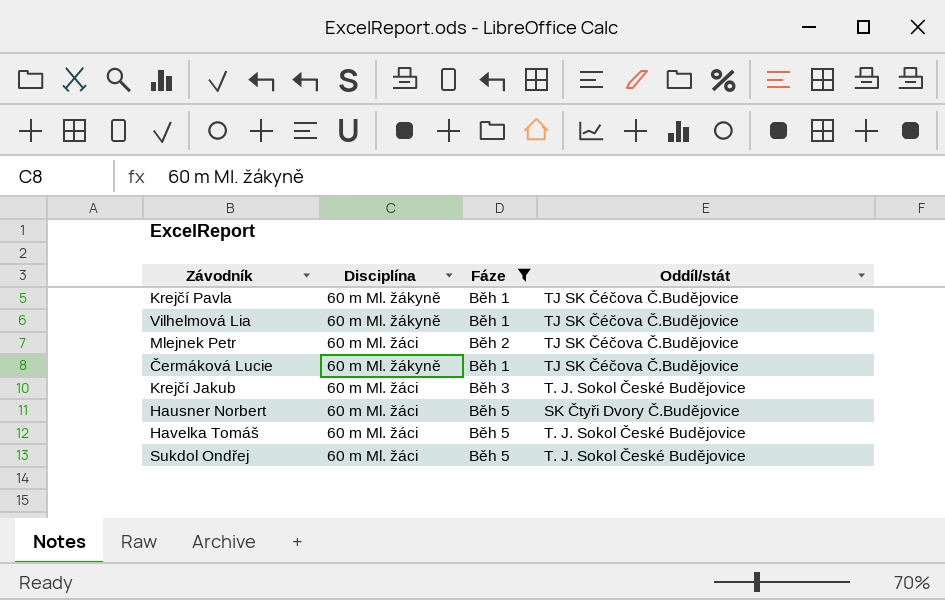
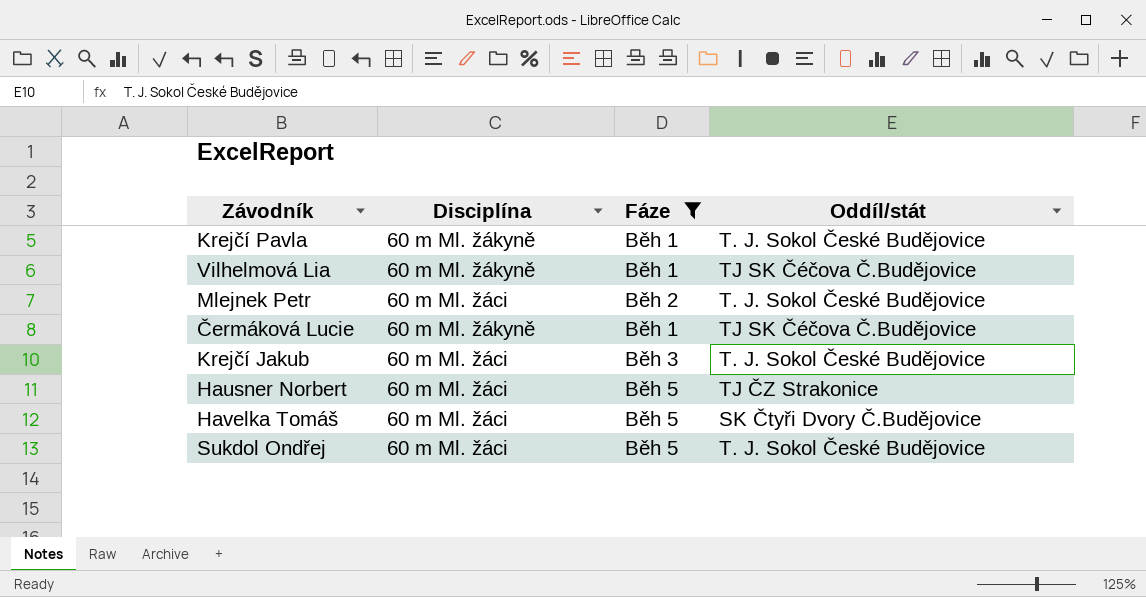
Krejčí Pavla | Oddíl/stát: TJ SK Čéčova Č.Budějovice -> T. J. Sokol České Budějovice
Mlejnek Petr | Oddíl/stát: TJ SK Čéčova Č.Budějovice -> T. J. Sokol České Budějovice
Hausner Norbert | Oddíl/stát: SK Čtyři Dvory Č.Budějovice -> TJ ČZ Strakonice
Havelka Tomáš | Oddíl/stát: T. J. Sokol České Budějovice -> SK Čtyři Dvory Č.Budějovice

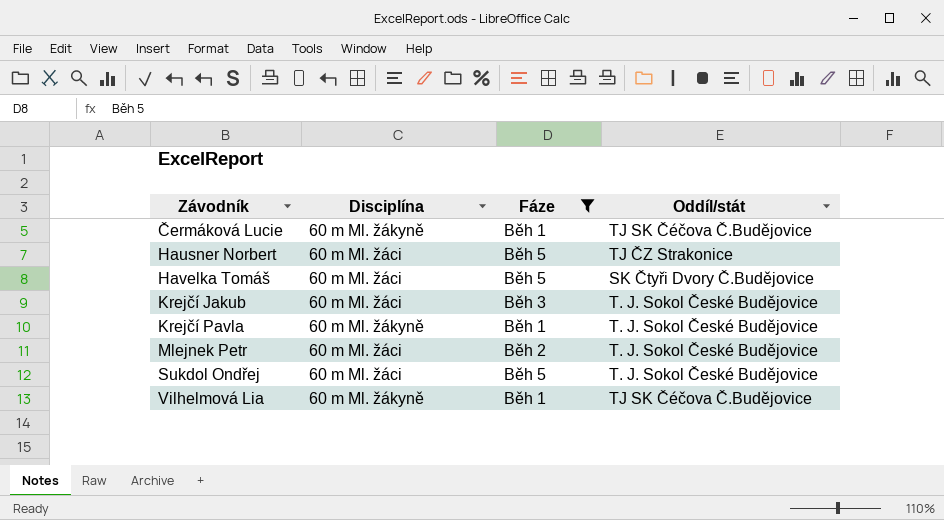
row order: none -> Závodník ascending

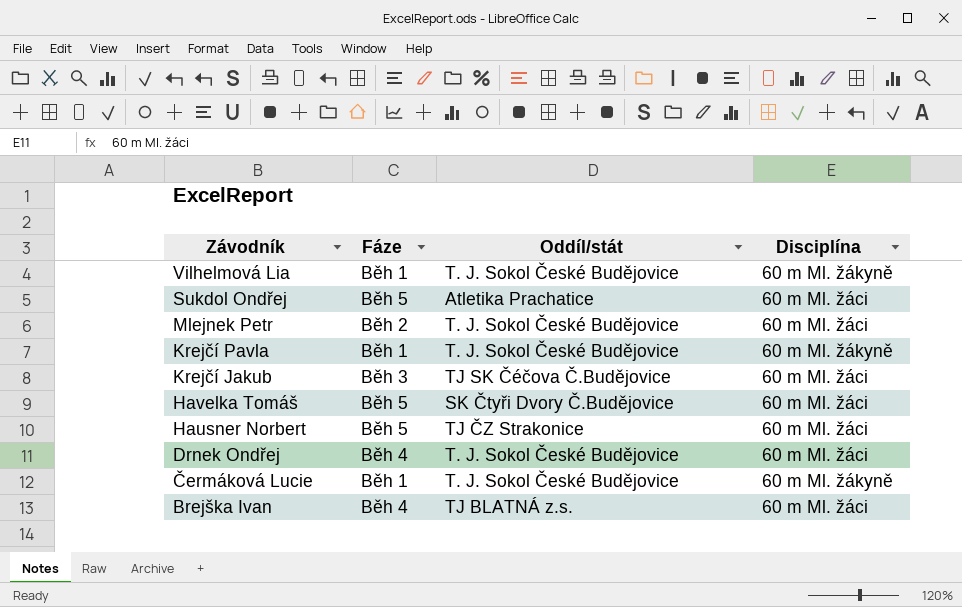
filter: Fáze != Běh 4 -> none
row order: Závodník ascending -> Závodník descending
column Disciplína | position: 2 -> 4
Vilhelmová Lia | Oddíl/stát: TJ SK Čéčova Č.Budějovice -> T. J. Sokol České Budějovice
Sukdol Ondřej | Oddíl/stát: T. J. Sokol České Budějovice -> Atletika Prachatice
Krejčí Jakub | Oddíl/stát: T. J. Sokol České Budějovice -> TJ SK Čéčova Č.Budějovice
Čermáková Lucie | Oddíl/stát: TJ SK Čéčova Č.Budějovice -> T. J. Sokol České Budějovice

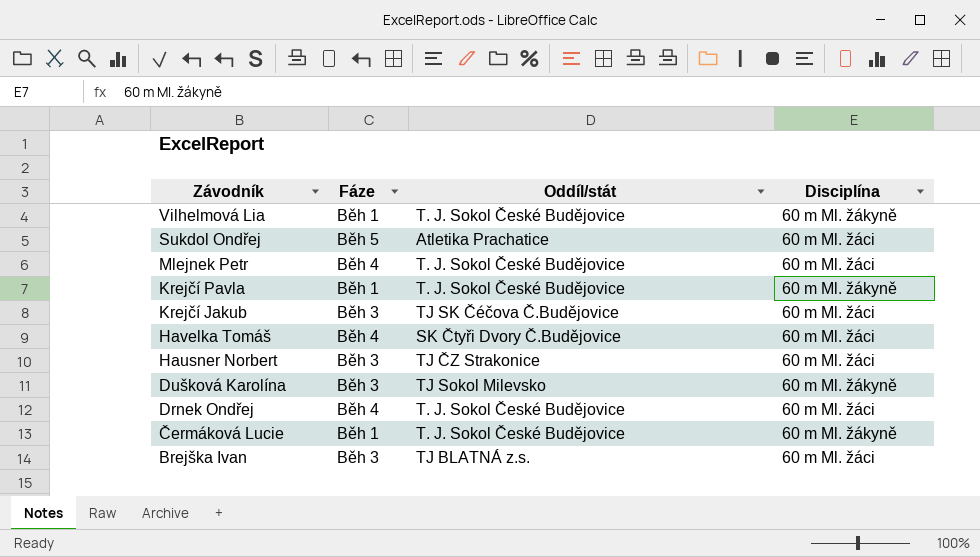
Mlejnek Petr | Fáze: Běh 2 -> Běh 4
Havelka Tomáš | Fáze: Běh 5 -> Běh 4
Hausner Norbert | Fáze: Běh 5 -> Běh 3
row Dušková Karolína: none -> Běh 3 | TJ Sokol Milevsko | 60 m Ml. žákyně
Brejška Ivan | Fáze: Běh 4 -> Běh 3

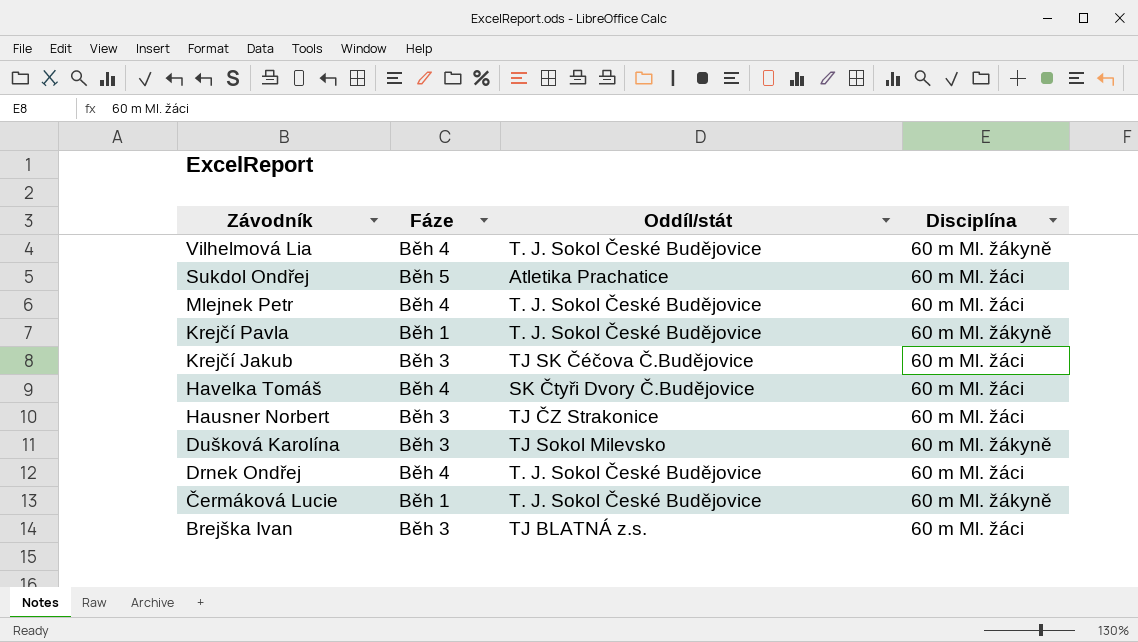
Vilhelmová Lia | Fáze: Běh 1 -> Běh 4

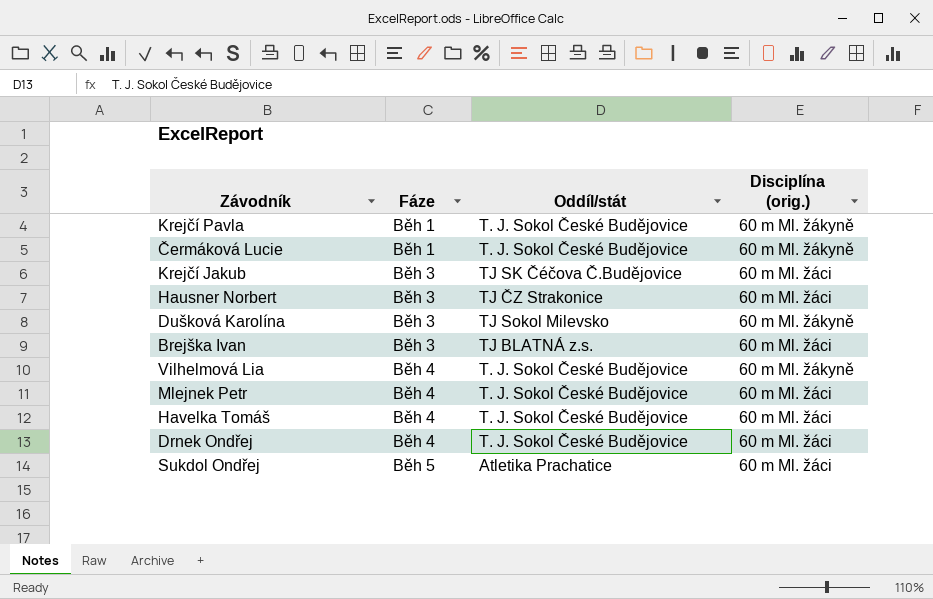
row order: Závodník descending -> Fáze ascending
column name: Disciplína -> Disciplína (orig.)
Havelka Tomáš | Oddíl/stát: SK Čtyři Dvory Č.Budějovice -> T. J. Sokol České Budějovice

